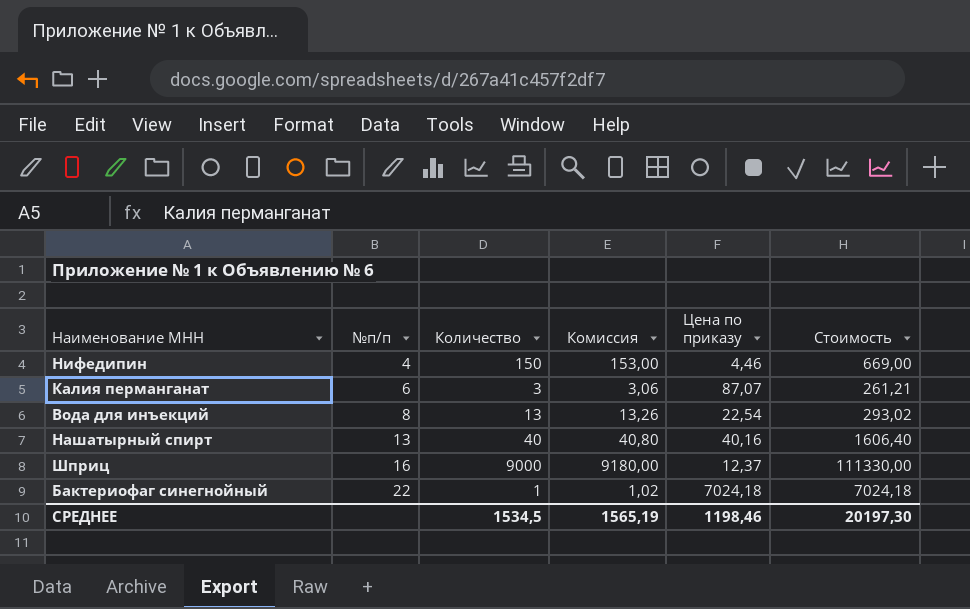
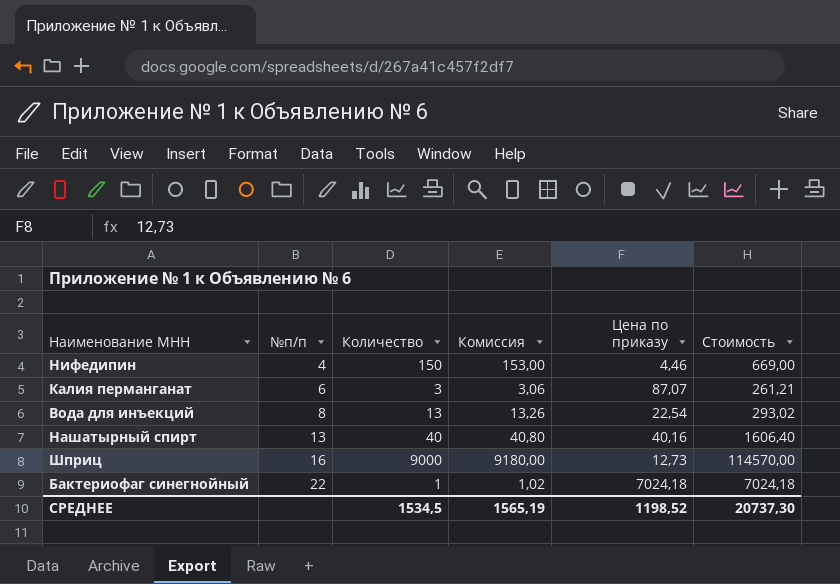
Шприц | Цена по приказу: 12,37 -> 12,73
Шприц | Стоимость: 111330,00 -> 114570,00
СРЕДНЕЕ | Цена по приказу: 1198,46 -> 1198,52
СРЕДНЕЕ | Стоимость: 20197,30 -> 20737,30

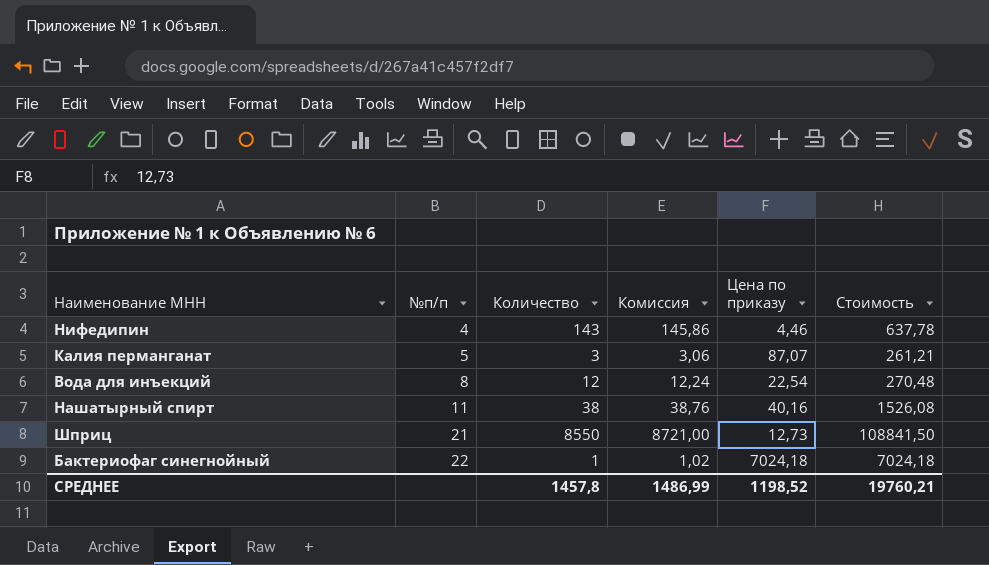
Нифедипин | Количество: 150 -> 143
Нифедипин | Комиссия: 153,00 -> 145,86
Нифедипин | Стоимость: 669,00 -> 637,78
Калия перманганат | №п/п: 6 -> 5
Вода для инъекций | Количество: 13 -> 12
Вода для инъекций | Комиссия: 13,26 -> 12,24
Вода для инъекций | Стоимость: 293,02 -> 270,48
Нашатырный спирт | №п/п: 13 -> 11
Нашатырный спирт | Количество: 40 -> 38
Нашатырный спирт | Комиссия: 40,80 -> 38,76
Нашатырный спирт | Стоимость: 1606,40 -> 1526,08
Шприц | №п/п: 16 -> 21
Шприц | Количество: 9000 -> 8550
Шприц | Комиссия: 9180,00 -> 8721,00
Шприц | Стоимость: 114570,00 -> 108841,50
СРЕДНЕЕ | Количество: 1534,5 -> 1457,8
СРЕДНЕЕ | Комиссия: 1565,19 -> 1486,99
СРЕДНЕЕ | Стоимость: 20737,30 -> 19760,21

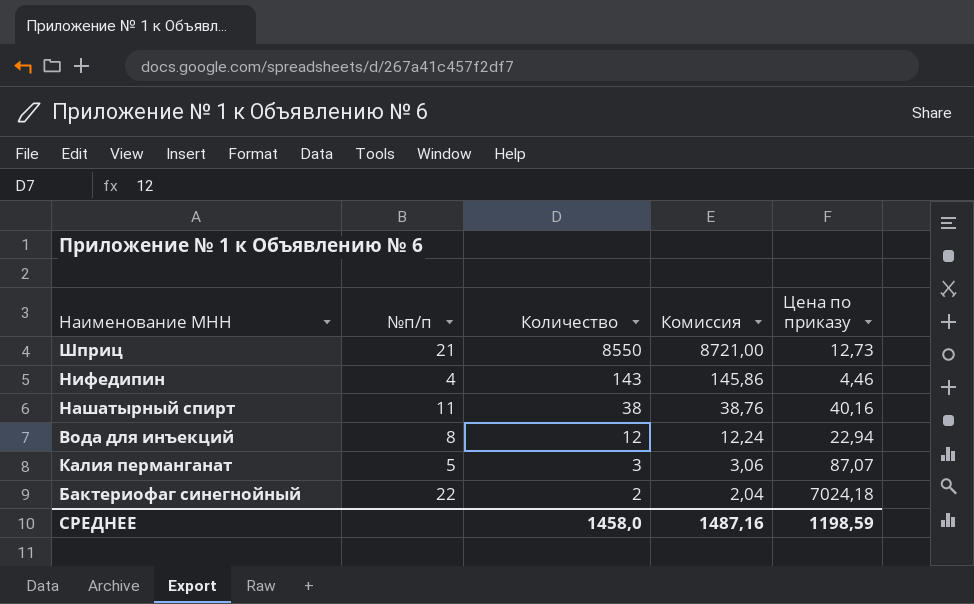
row order: №п/п ascending -> Количество descending
column Стоимость | formula: [Количество] * [Цена по приказу] -> none
Вода для инъекций | Цена по приказу: 22,54 -> 22,94
Бактериофаг синегнойный | Количество: 1 -> 2
Бактериофаг синегнойный | Комиссия: 1,02 -> 2,04
СРЕДНЕЕ | Количество: 1457,8 -> 1458,0
СРЕДНЕЕ | Комиссия: 1486,99 -> 1487,16
СРЕДНЕЕ | Цена по приказу: 1198,52 -> 1198,59

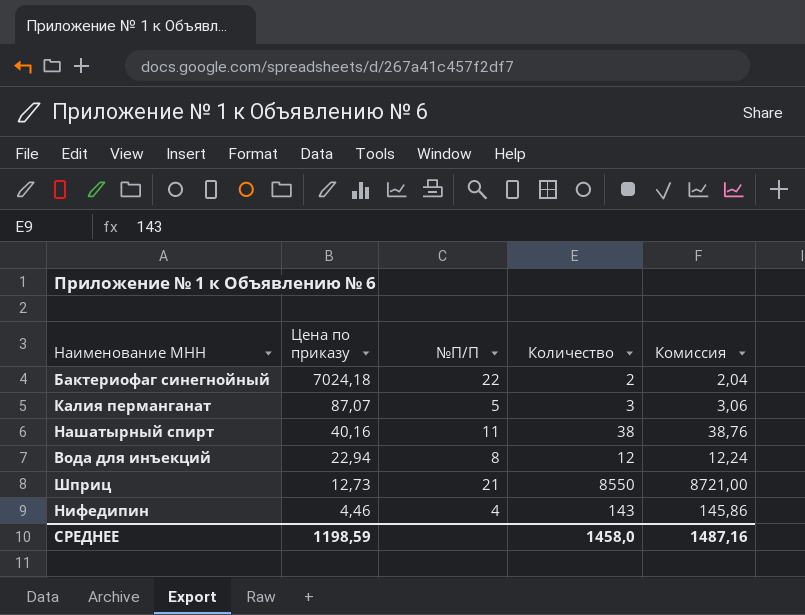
row order: Количество descending -> Цена по приказу descending
column Цена по приказу | position: 5 -> 2
column name: №п/п -> №П/П

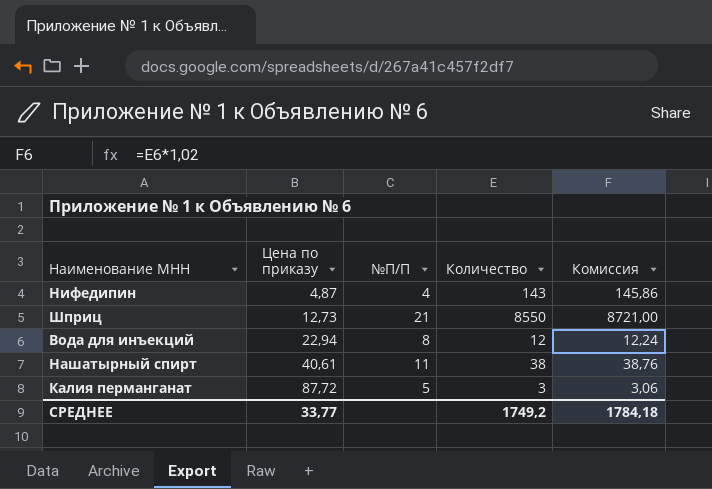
row order: Цена по приказу descending -> Цена по приказу ascending
row Бактериофаг синегнойный: 7024,18 | 22 | 2 | 2,04 -> none
Нифедипин | Цена по приказу: 4,46 -> 4,87
Нашатырный спирт | Цена по приказу: 40,16 -> 40,61
Калия перманганат | Цена по приказу: 87,07 -> 87,72
СРЕДНЕЕ | Цена по приказу: 1198,59 -> 33,77
СРЕДНЕЕ | Количество: 1458,0 -> 1749,2
СРЕДНЕЕ | Комиссия: 1487,16 -> 1784,18

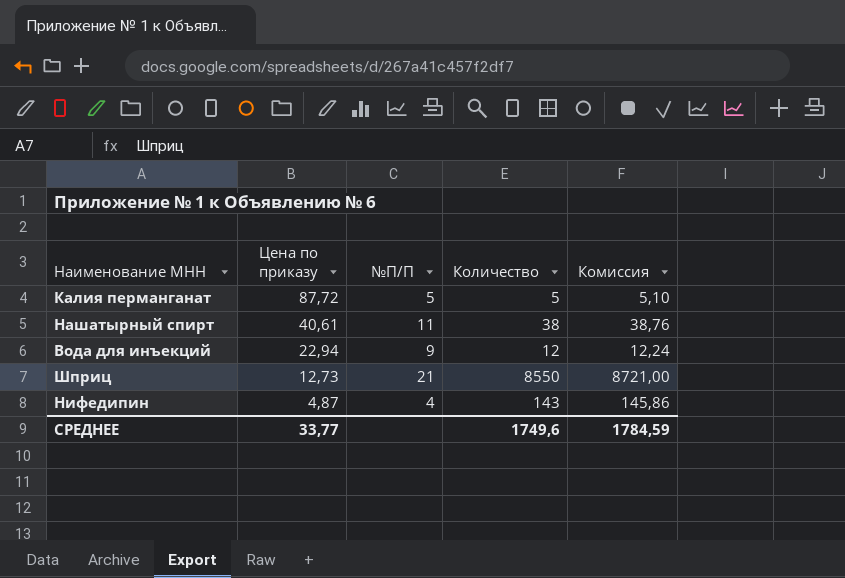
row order: Цена по приказу ascending -> Цена по приказу descending
Калия перманганат | Количество: 3 -> 5
Калия перманганат | Комиссия: 3,06 -> 5,10
Вода для инъекций | №П/П: 8 -> 9
СРЕДНЕЕ | Количество: 1749,2 -> 1749,6
СРЕДНЕЕ | Комиссия: 1784,18 -> 1784,59

